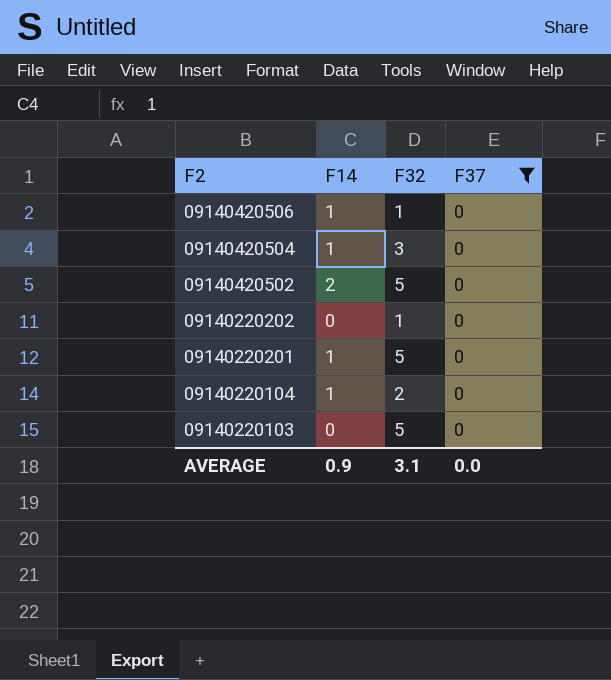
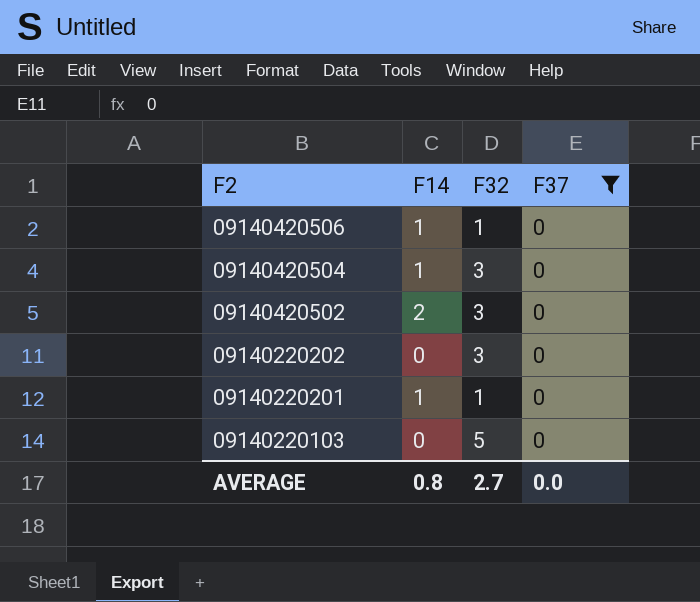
row 09140220104: 1 | 2 | 0 -> none
09140420502 | F32: 5 -> 3
09140220202 | F32: 1 -> 3
09140220201 | F32: 5 -> 1
AVERAGE | F14: 0.9 -> 0.8
AVERAGE | F32: 3.1 -> 2.7

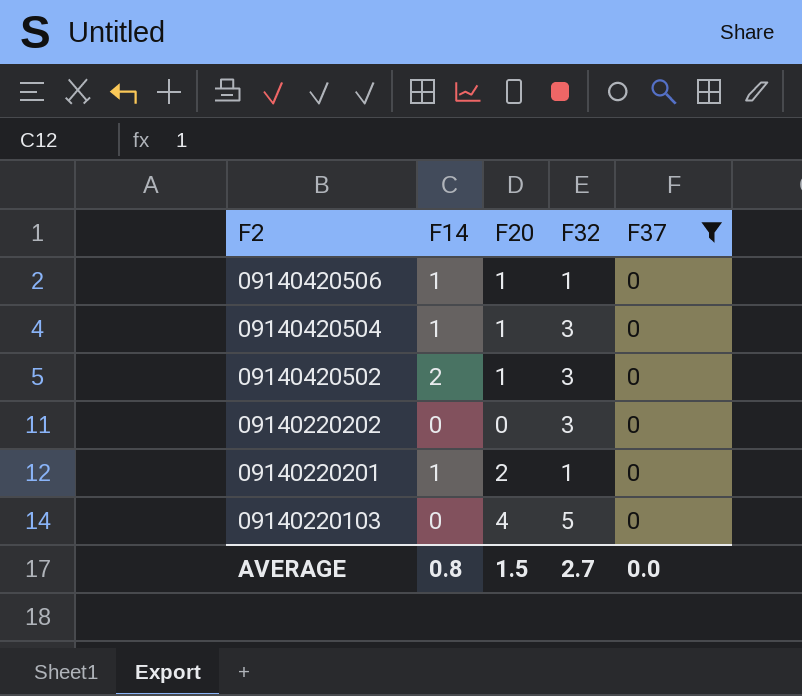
column F20 | position: none -> 3

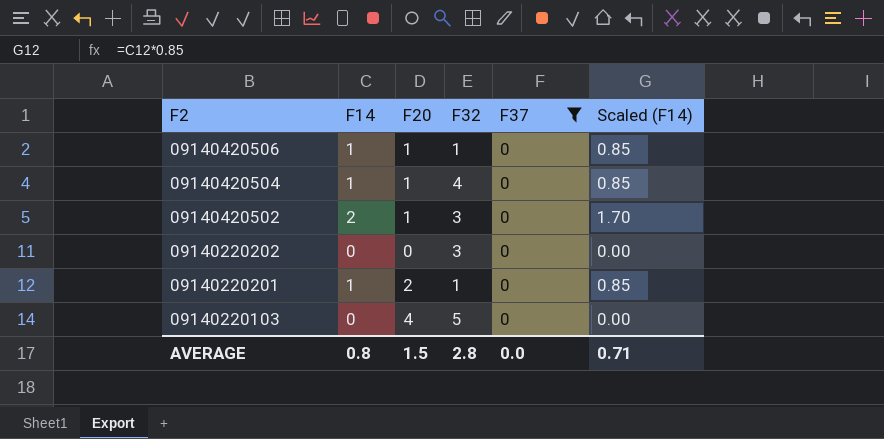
column Scaled (F14) | formula: none -> [F14] * 0.85
09140420504 | F32: 3 -> 4
AVERAGE | F32: 2.7 -> 2.8

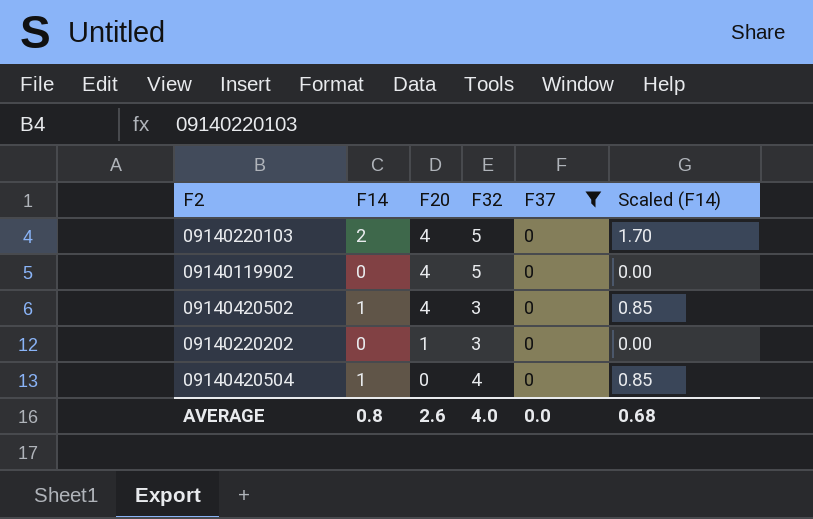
row order: F2 descending -> F20 descending
row 09140420506: 1 | 1 | 1 | 0 | 0.85 -> none
row 09140220201: 1 | 2 | 1 | 0 | 0.85 -> none
09140220103 | F14: 0 -> 2
09140220103 | Scaled (F14): 0.00 -> 1.70
row 09140119902: none -> 0 | 4 | 5 | 0 | 0.00
09140420502 | F14: 2 -> 1
09140420502 | F20: 1 -> 4
09140420502 | Scaled (F14): 1.70 -> 0.85
09140220202 | F20: 0 -> 1
09140420504 | F20: 1 -> 0
AVERAGE | F20: 1.5 -> 2.6
AVERAGE | F32: 2.8 -> 4.0
AVERAGE | Scaled (F14): 0.71 -> 0.68

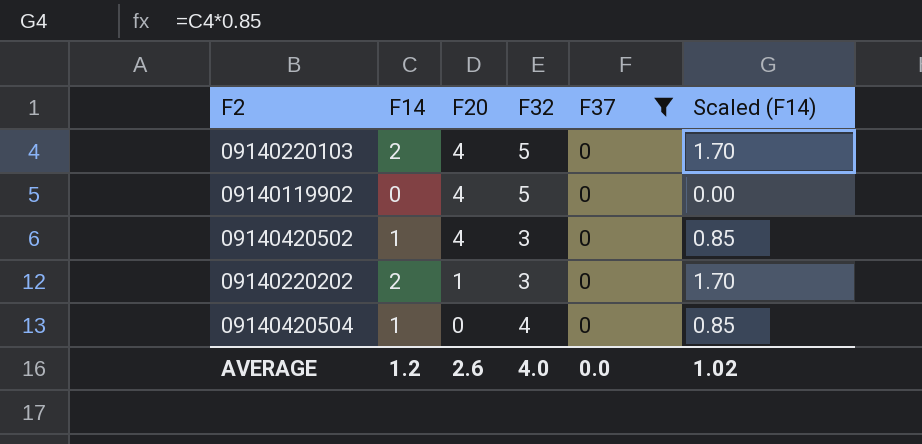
09140220202 | F14: 0 -> 2
09140220202 | Scaled (F14): 0.00 -> 1.70
AVERAGE | F14: 0.8 -> 1.2
AVERAGE | Scaled (F14): 0.68 -> 1.02

